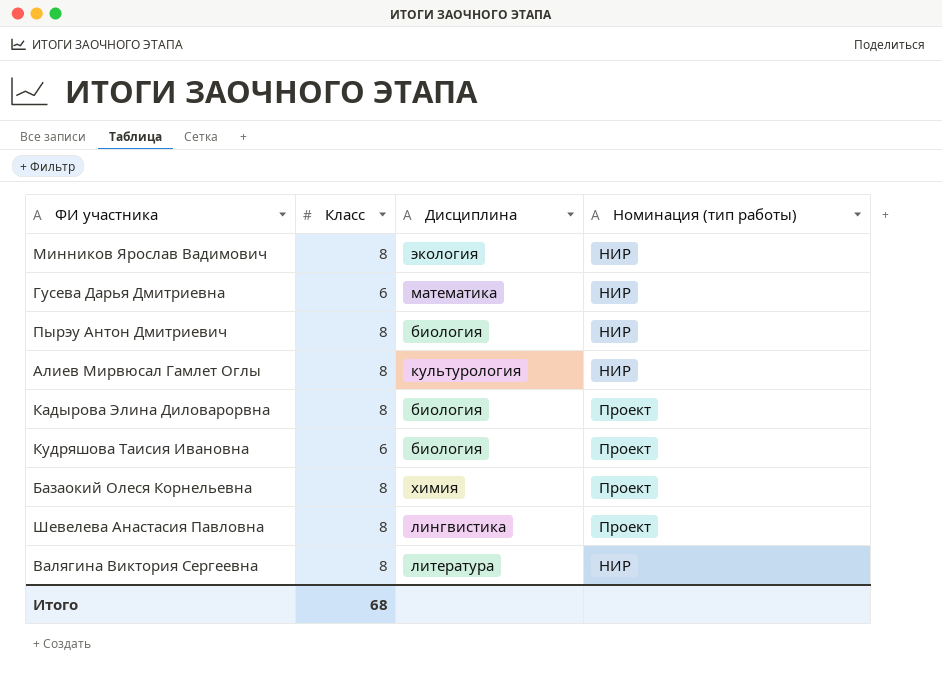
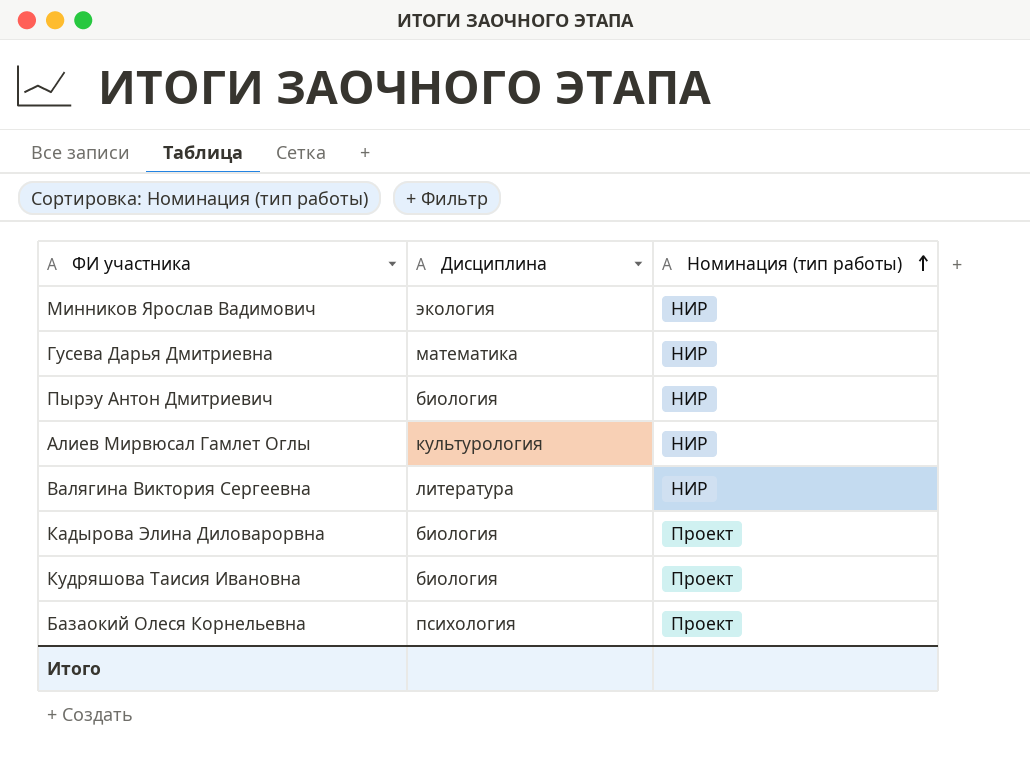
row order: none -> Номинация (тип работы) ascending
column Класс | position: 2 -> none
row Шевелева Анастасия Павловна: 8 | лингвистика | Проект -> none
Базаокий Олеся Корнельевна | Дисциплина: химия -> психология

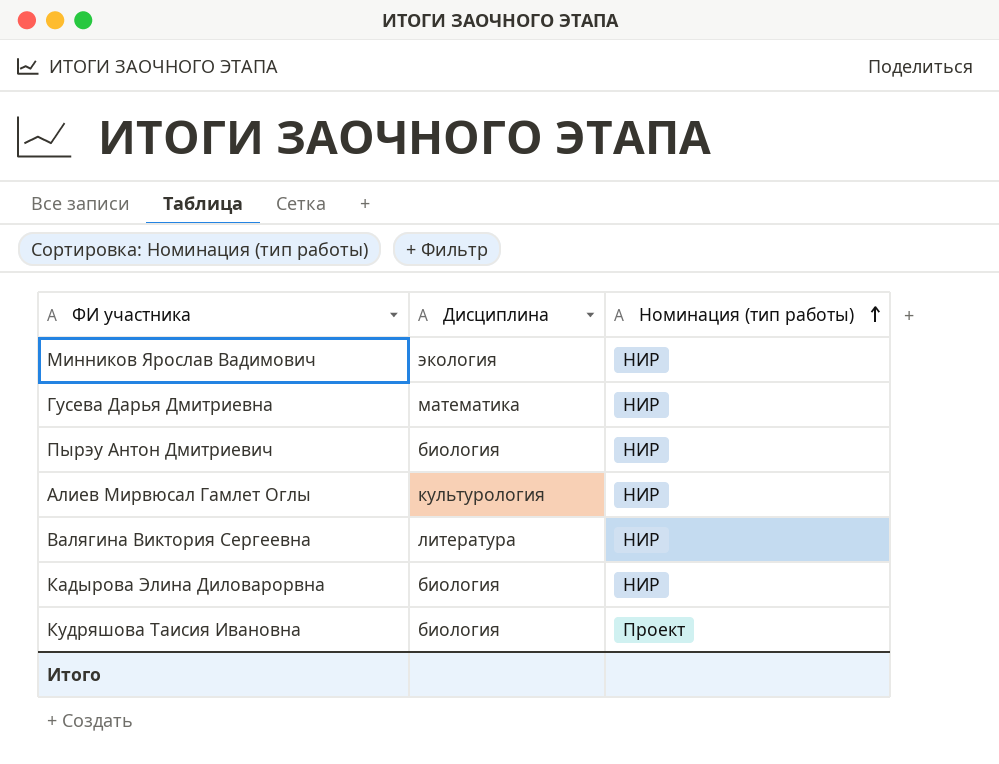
row Базаокий Олеся Корнельевна: психология | Проект -> none
Кадырова Элина Диловарорвна | Номинация (тип работы): Проект -> НИР

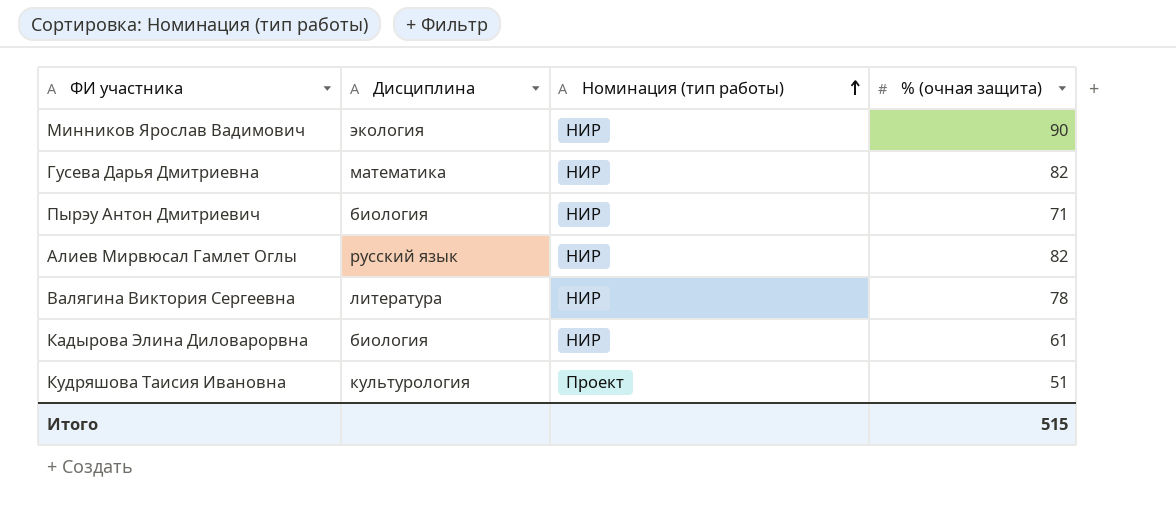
column % (очная защита) | position: none -> 4
Алиев Мирвюсал Гамлет Оглы | Дисциплина: культурология -> русский язык
Кудряшова Таисия Ивановна | Дисциплина: биология -> культурология

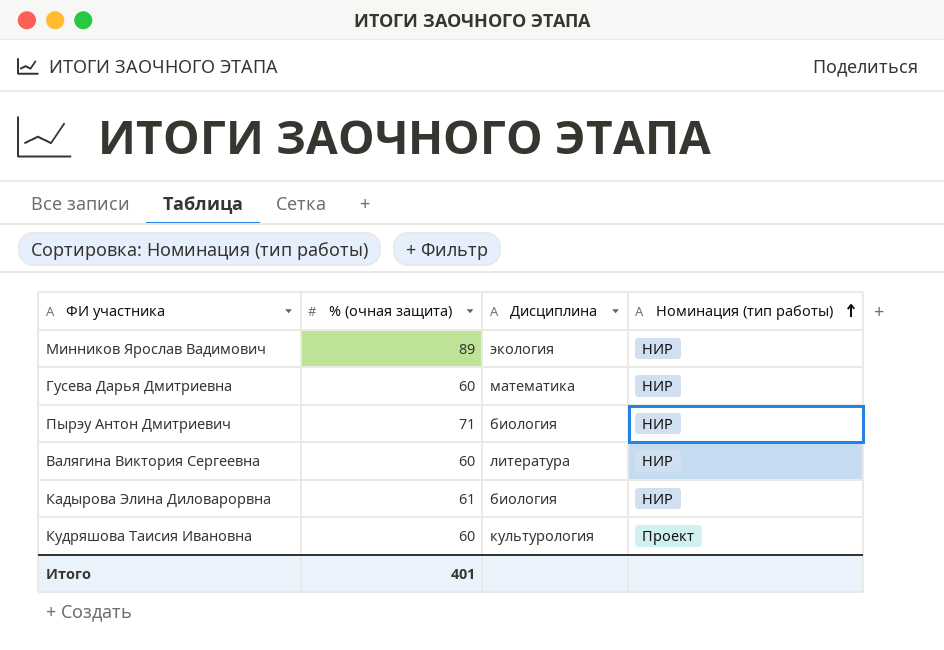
column % (очная защита) | position: 4 -> 2
row Алиев Мирвюсал Гамлет Оглы: русский язык | НИР | 82 -> none
Минников Ярослав Вадимович | % (очная защита): 90 -> 89
Гусева Дарья Дмитриевна | % (очная защита): 82 -> 60
Валягина Виктория Сергеевна | % (очная защита): 78 -> 60
Кудряшова Таисия Ивановна | % (очная защита): 51 -> 60
Итого | % (очная защита): 515 -> 401

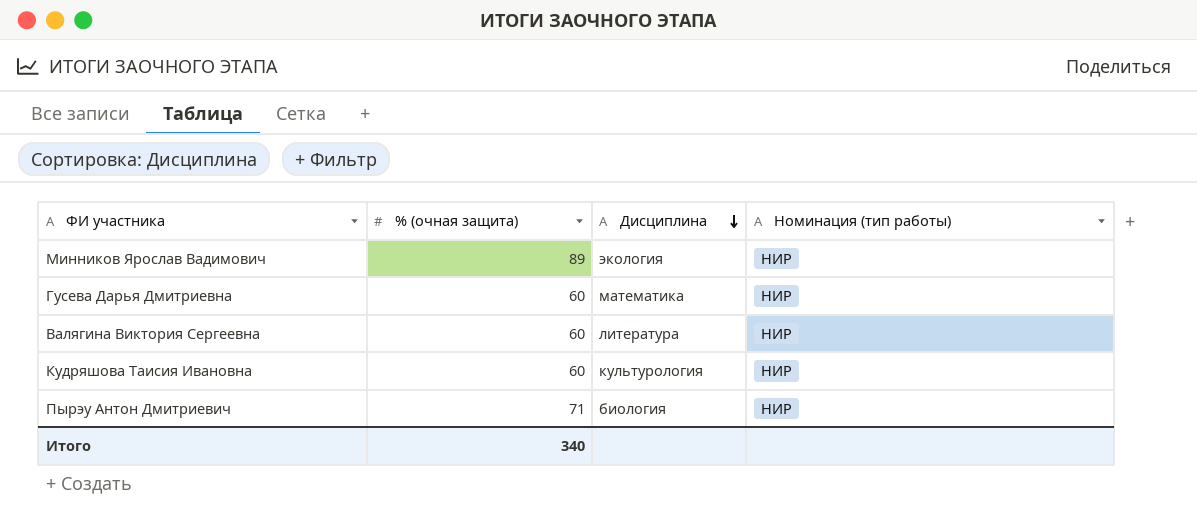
row order: Номинация (тип работы) ascending -> Дисциплина descending
row Кадырова Элина Диловарорвна: 61 | биология | НИР -> none
Кудряшова Таисия Ивановна | Номинация (тип работы): Проект -> НИР
Итого | % (очная защита): 401 -> 340

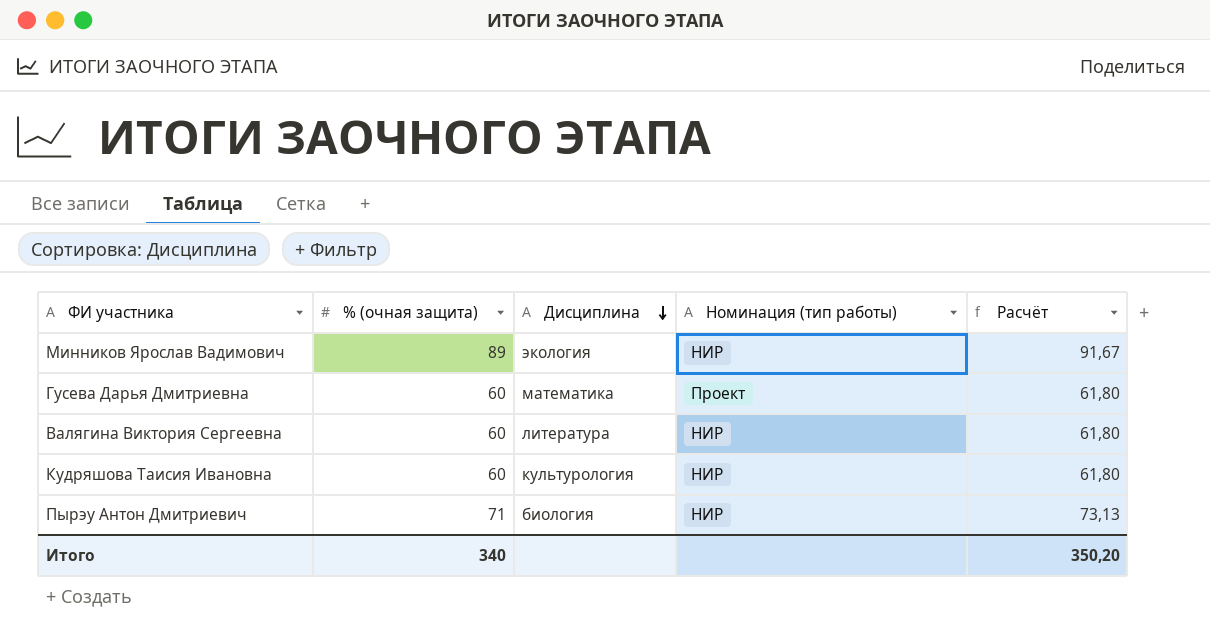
column Расчёт | formula: none -> [% (очная защита)] * 1,03
Гусева Дарья Дмитриевна | Номинация (тип работы): НИР -> Проект

